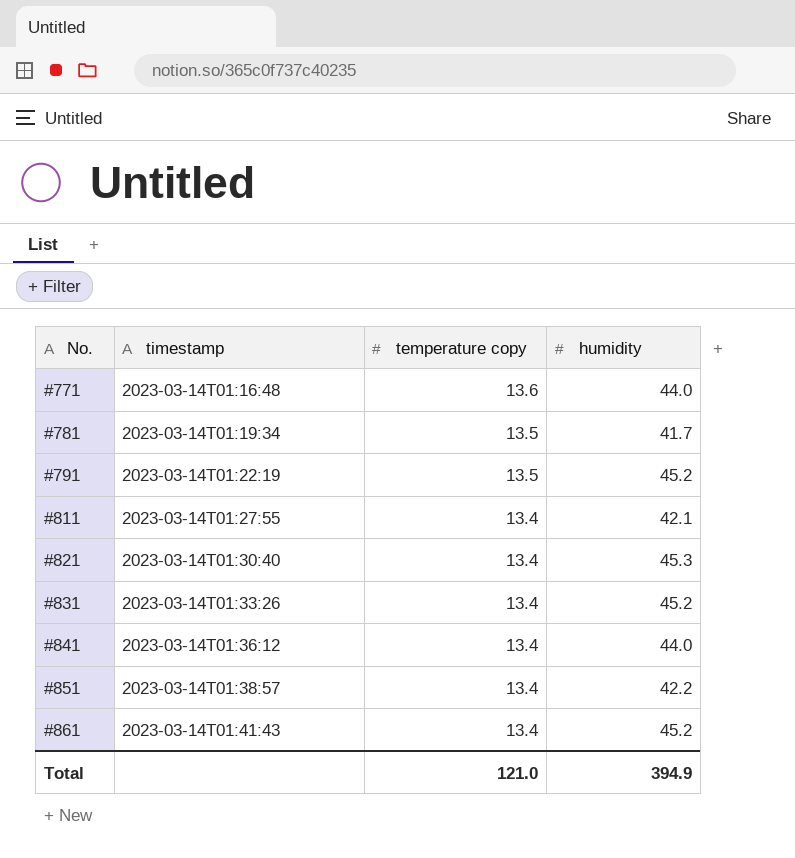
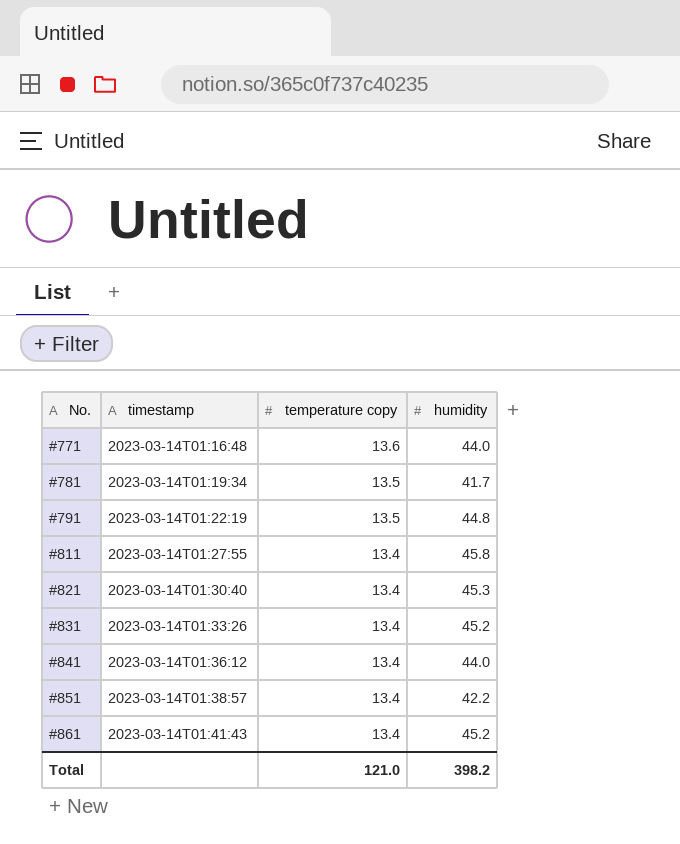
#791 | humidity: 45.2 -> 44.8
#811 | humidity: 42.1 -> 45.8
Total | humidity: 394.9 -> 398.2

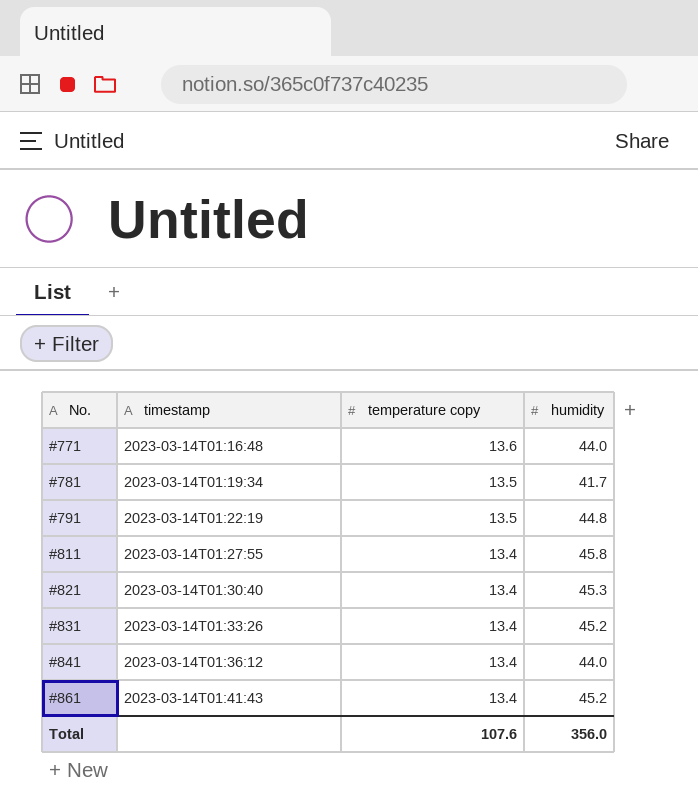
row #851: 2023-03-14T01:38:57 | 13.4 | 42.2 -> none
Total | temperature copy: 121.0 -> 107.6
Total | humidity: 398.2 -> 356.0

